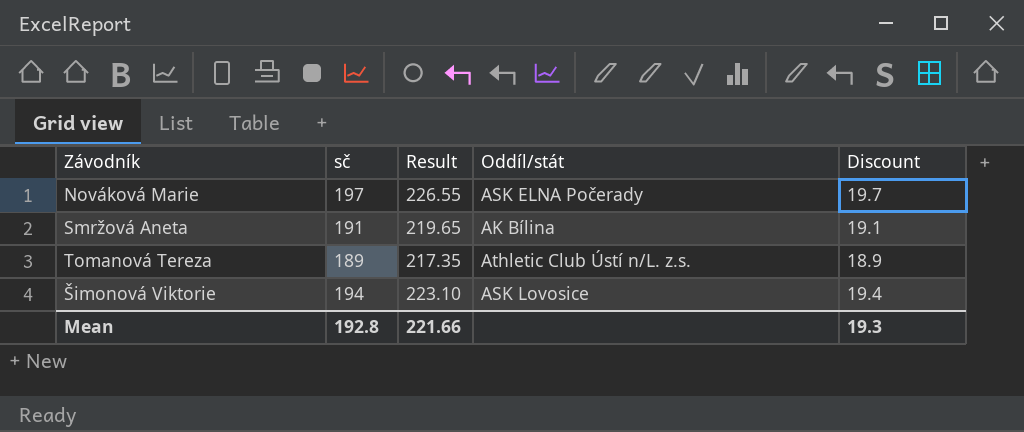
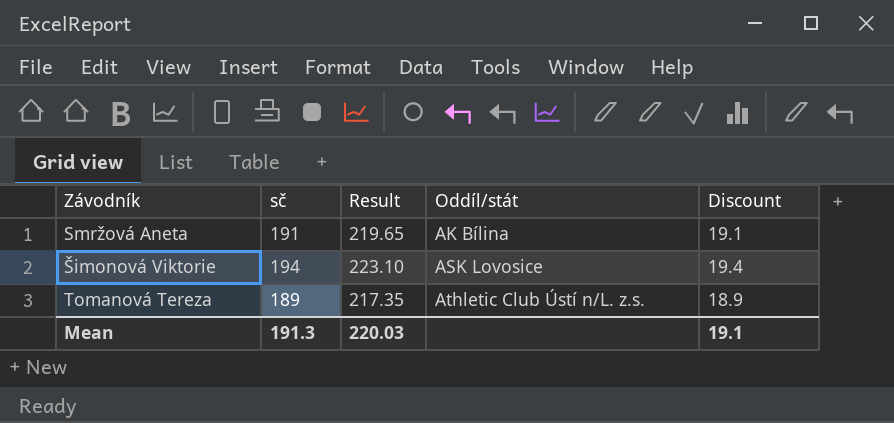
row order: none -> Oddíl/stát ascending
row Nováková Marie: 197 | 226.55 | ASK ELNA Počerady | 19.7 -> none
Mean | sč: 192.8 -> 191.3
Mean | Result: 221.66 -> 220.03
Mean | Discount: 19.3 -> 19.1

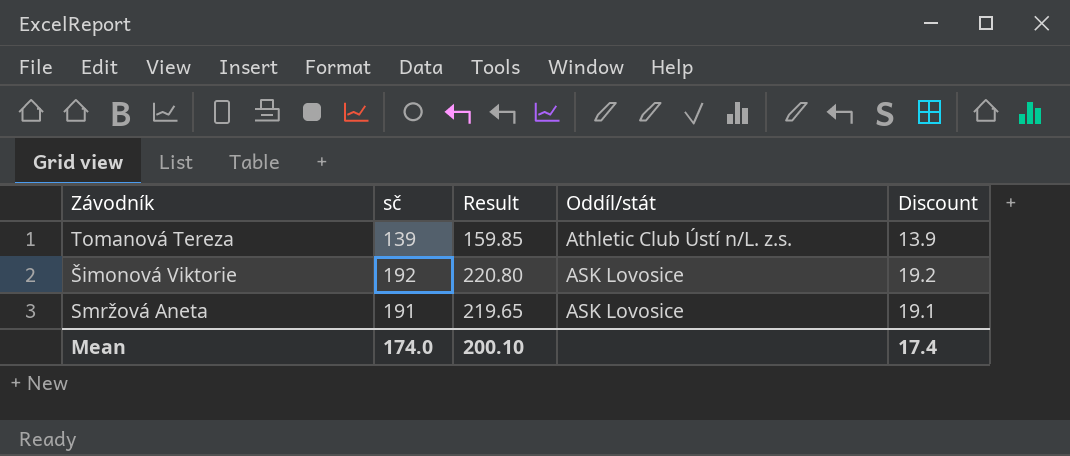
row order: Oddíl/stát ascending -> Oddíl/stát descending
Tomanová Tereza | sč: 189 -> 139
Tomanová Tereza | Result: 217.35 -> 159.85
Tomanová Tereza | Discount: 18.9 -> 13.9
Šimonová Viktorie | sč: 194 -> 192
Šimonová Viktorie | Result: 223.10 -> 220.80
Šimonová Viktorie | Discount: 19.4 -> 19.2
Smržová Aneta | Oddíl/stát: AK Bílina -> ASK Lovosice
Mean | sč: 191.3 -> 174.0
Mean | Result: 220.03 -> 200.10
Mean | Discount: 19.1 -> 17.4

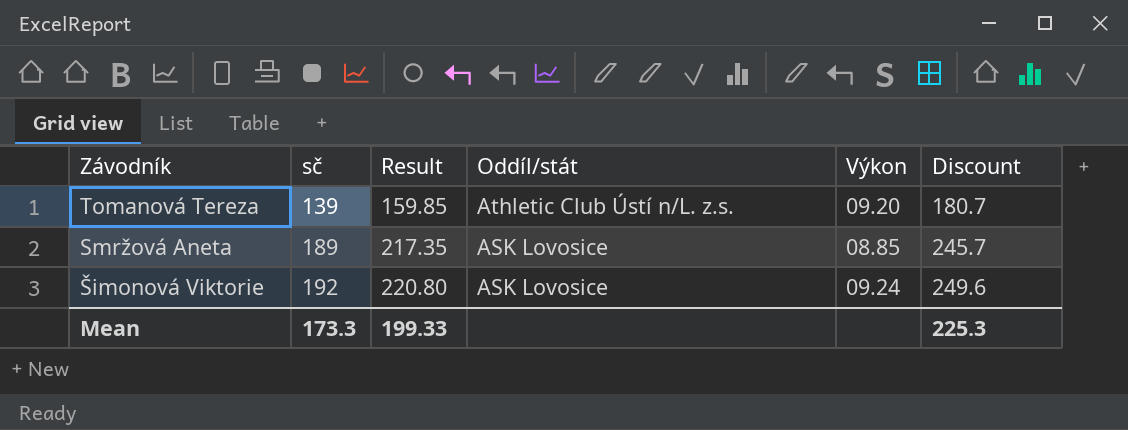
row order: Oddíl/stát descending -> Závodník descending
column Výkon | position: none -> 5
column Discount | formula: [sč] * 0.1 -> [sč] * 1.3
Smržová Aneta | sč: 191 -> 189
Smržová Aneta | Result: 219.65 -> 217.35
Mean | sč: 174.0 -> 173.3
Mean | Result: 200.10 -> 199.33
Mean | Discount: 17.4 -> 225.3

